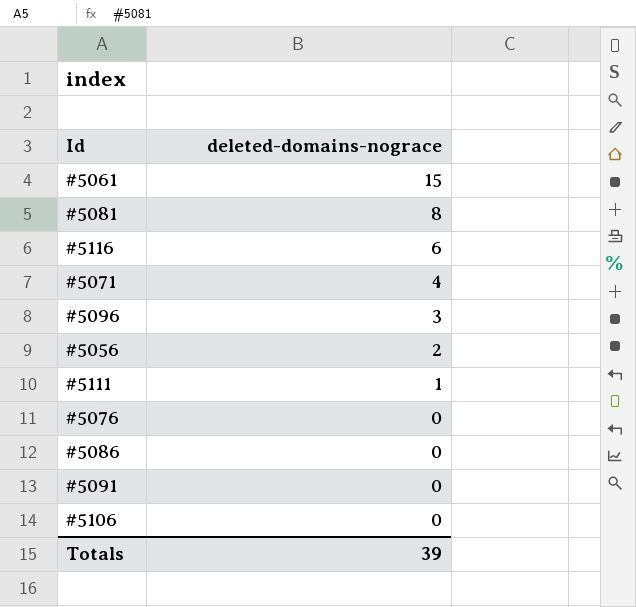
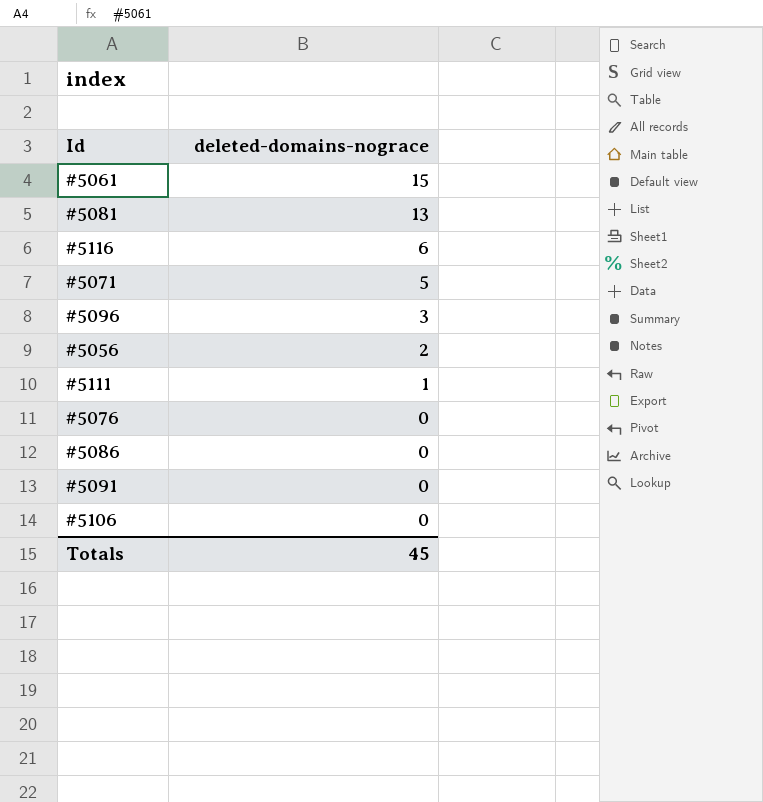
#5081 | deleted-domains-nograce: 8 -> 13
#5071 | deleted-domains-nograce: 4 -> 5
Totals | deleted-domains-nograce: 39 -> 45

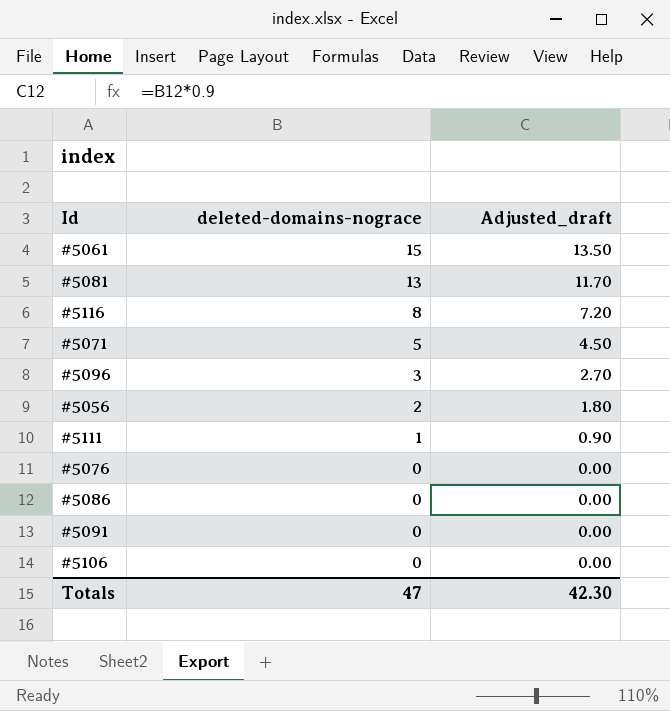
column Adjusted_draft | formula: none -> [deleted-domains-nograce] * 0.9
#5116 | deleted-domains-nograce: 6 -> 8
Totals | deleted-domains-nograce: 45 -> 47

